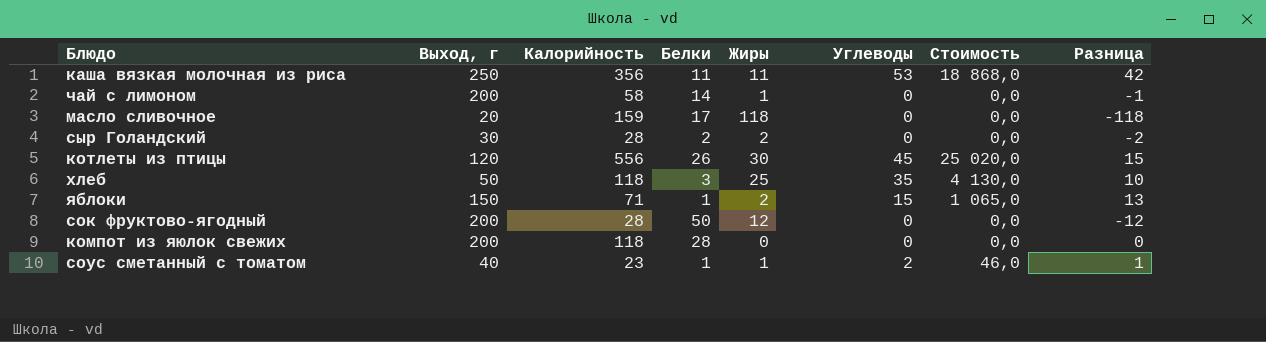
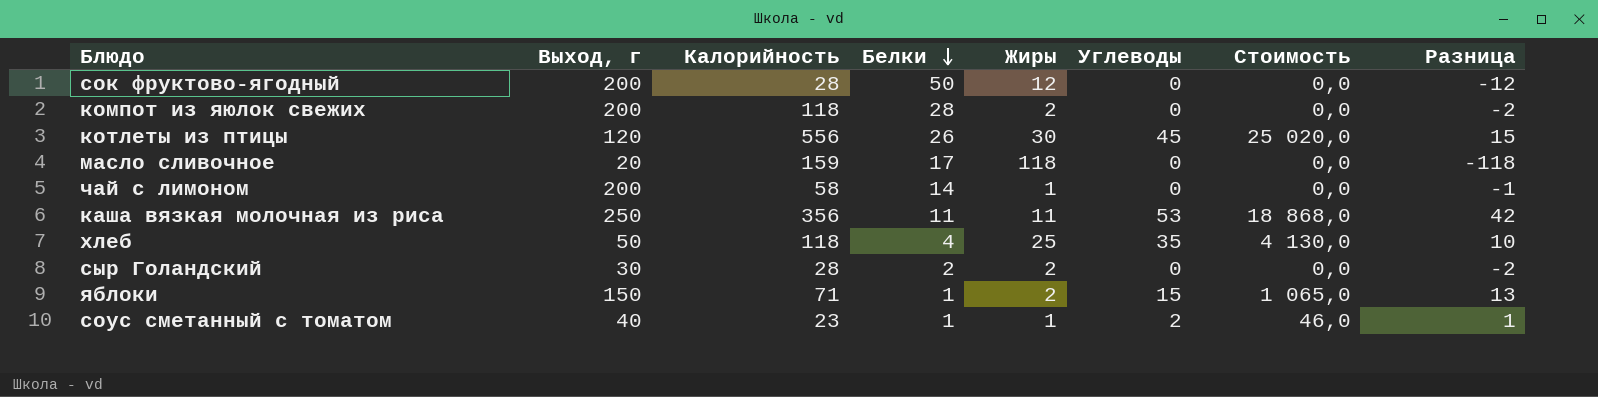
row order: none -> Белки descending
компот из яюлок свежих | Жиры: 0 -> 2
компот из яюлок свежих | Разница: 0 -> -2
хлеб | Белки: 3 -> 4

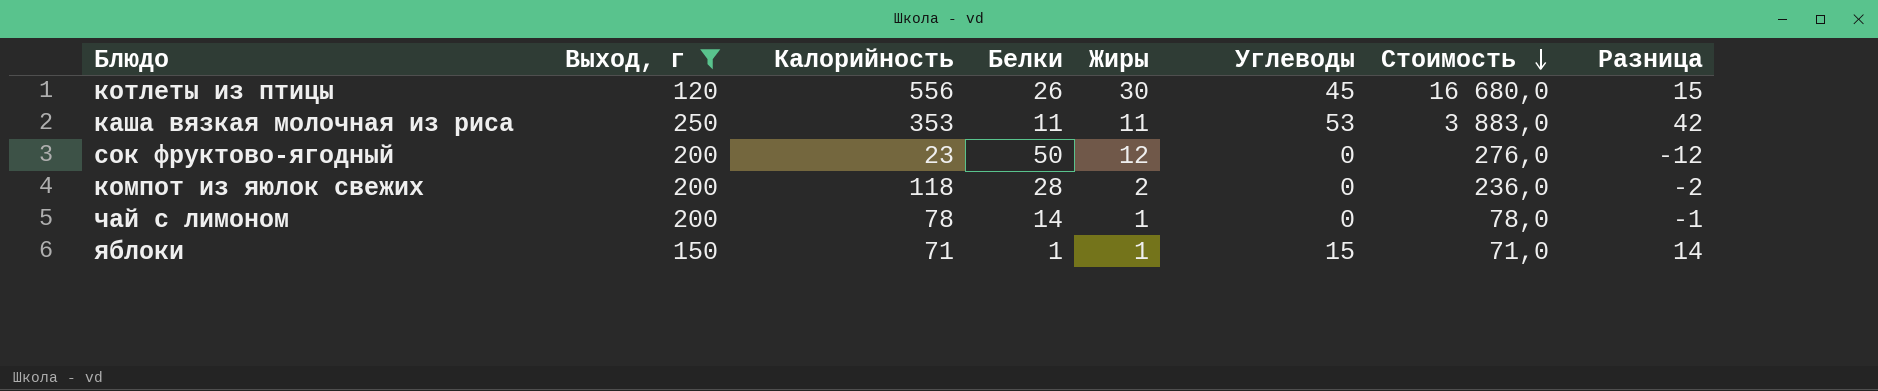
filter: none -> Выход, г >= 120
row order: Белки descending -> Стоимость descending
column Стоимость | formula: [Калорийность] * [Углеводы] -> [Калорийность] * [Жиры]
каша вязкая молочная из риса | Калорийность: 356 -> 353
сок фруктово-ягодный | Калорийность: 28 -> 23
чай с лимоном | Калорийность: 58 -> 78
яблоки | Жиры: 2 -> 1
яблоки | Разница: 13 -> 14

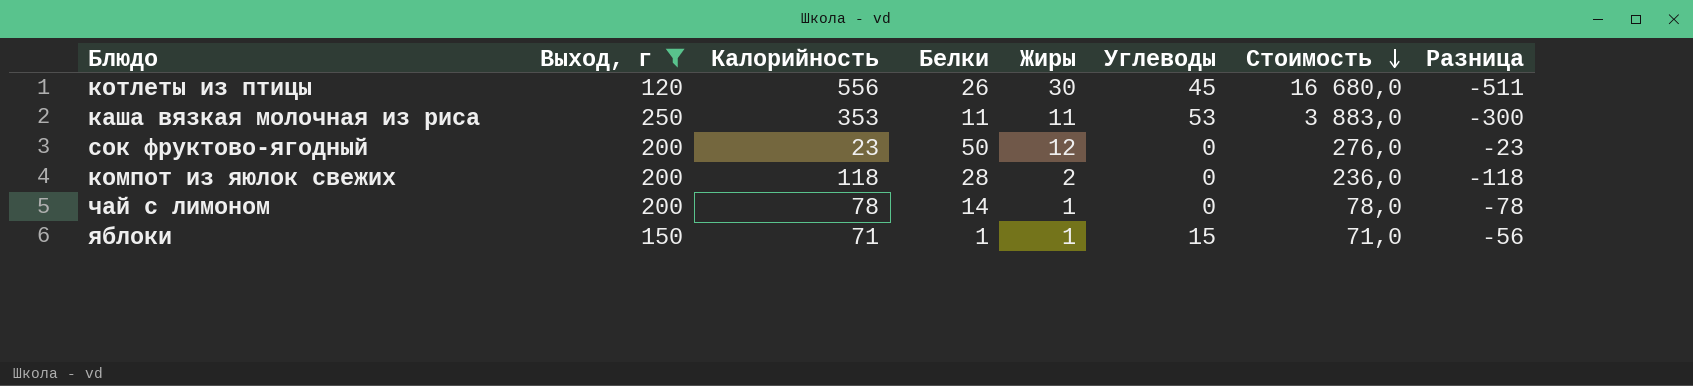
column Разница | formula: [Углеводы] - [Жиры] -> [Углеводы] - [Калорийность]

